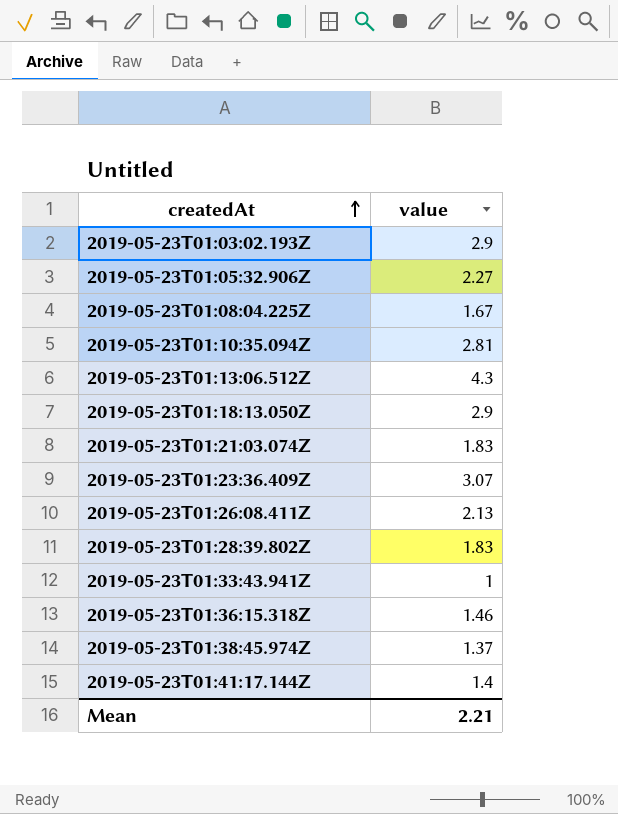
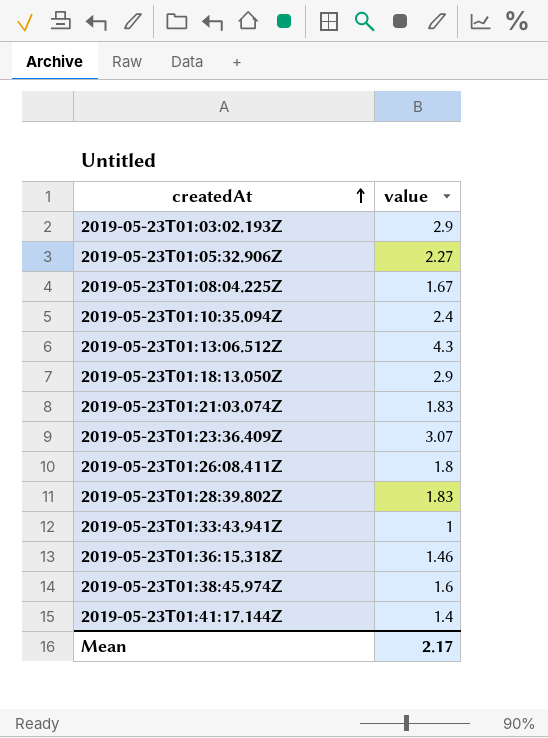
2019-05-23T01:10:35.094Z | value: 2.81 -> 2.4
2019-05-23T01:26:08.411Z | value: 2.13 -> 1.8
2019-05-23T01:38:45.974Z | value: 1.37 -> 1.6
Mean | value: 2.21 -> 2.17

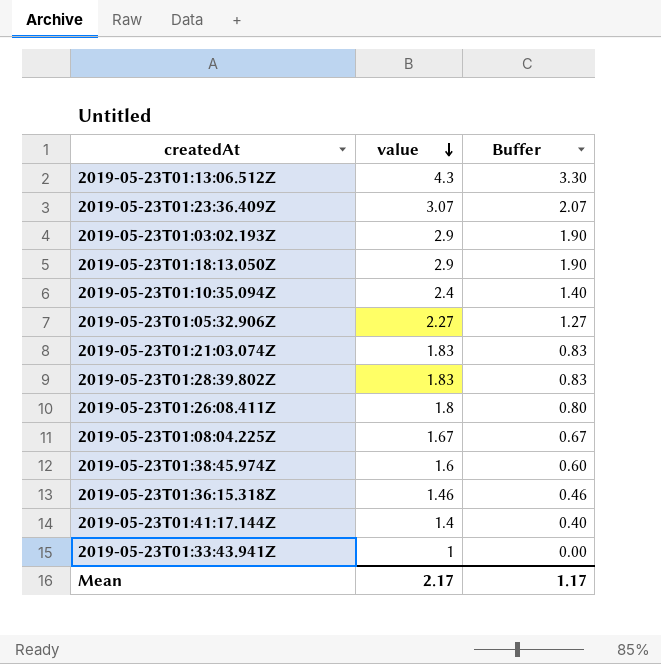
row order: createdAt ascending -> value descending
column Buffer | formula: none -> [value] - 1

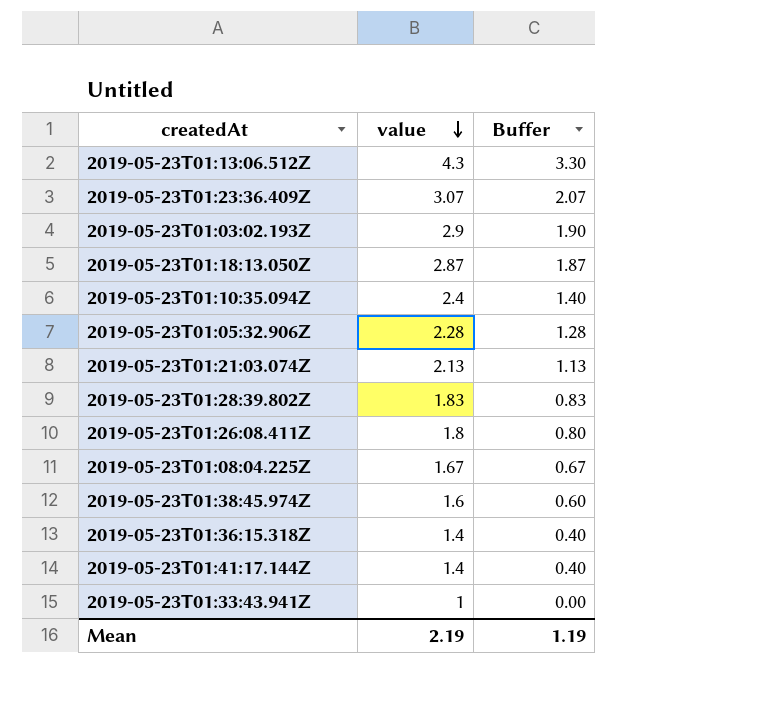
2019-05-23T01:18:13.050Z | value: 2.9 -> 2.87
2019-05-23T01:18:13.050Z | Buffer: 1.90 -> 1.87
2019-05-23T01:05:32.906Z | value: 2.27 -> 2.28
2019-05-23T01:05:32.906Z | Buffer: 1.27 -> 1.28
2019-05-23T01:21:03.074Z | value: 1.83 -> 2.13
2019-05-23T01:21:03.074Z | Buffer: 0.83 -> 1.13
2019-05-23T01:36:15.318Z | value: 1.46 -> 1.4
2019-05-23T01:36:15.318Z | Buffer: 0.46 -> 0.40
Mean | value: 2.17 -> 2.19
Mean | Buffer: 1.17 -> 1.19

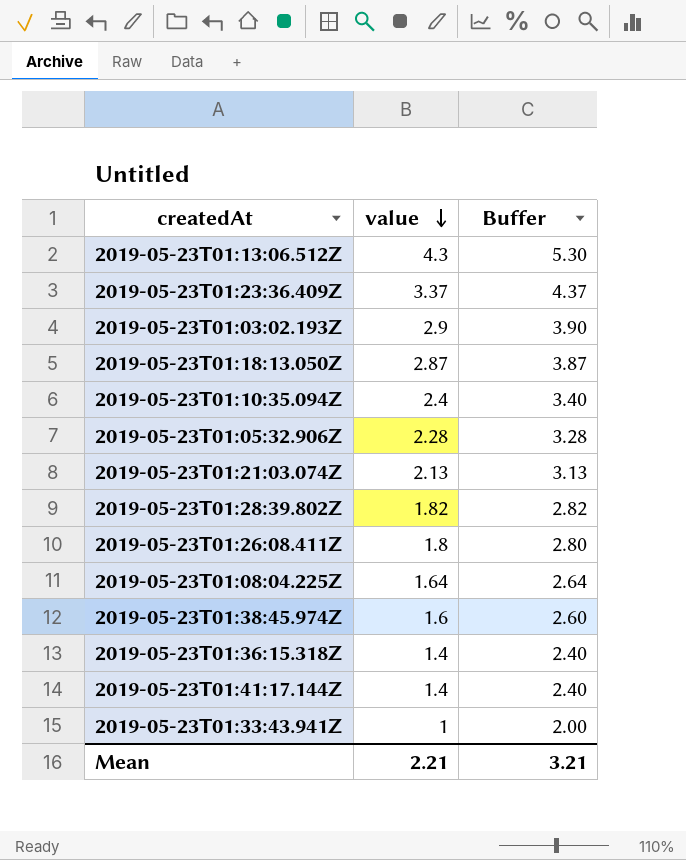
column Buffer | formula: [value] - 1 -> [value] + 1
2019-05-23T01:23:36.409Z | value: 3.07 -> 3.37
2019-05-23T01:28:39.802Z | value: 1.83 -> 1.82
2019-05-23T01:08:04.225Z | value: 1.67 -> 1.64
Mean | value: 2.19 -> 2.21
Mean | Buffer: 1.19 -> 3.21

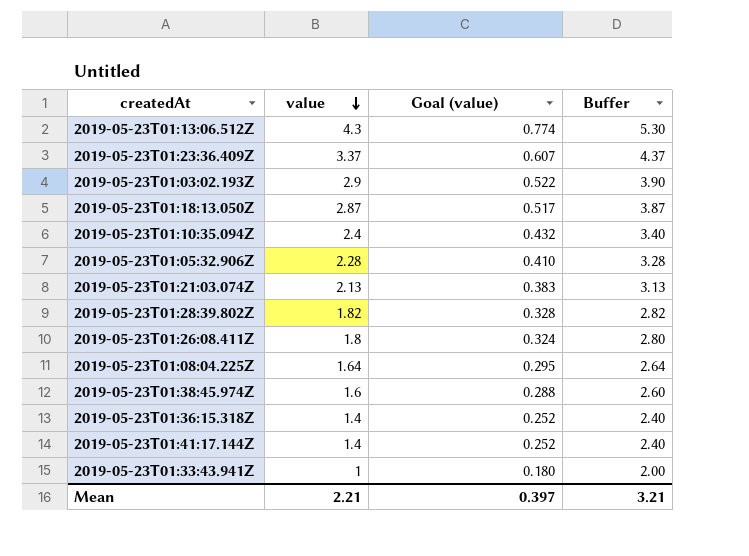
column Goal (value) | formula: none -> [value] * 0.18

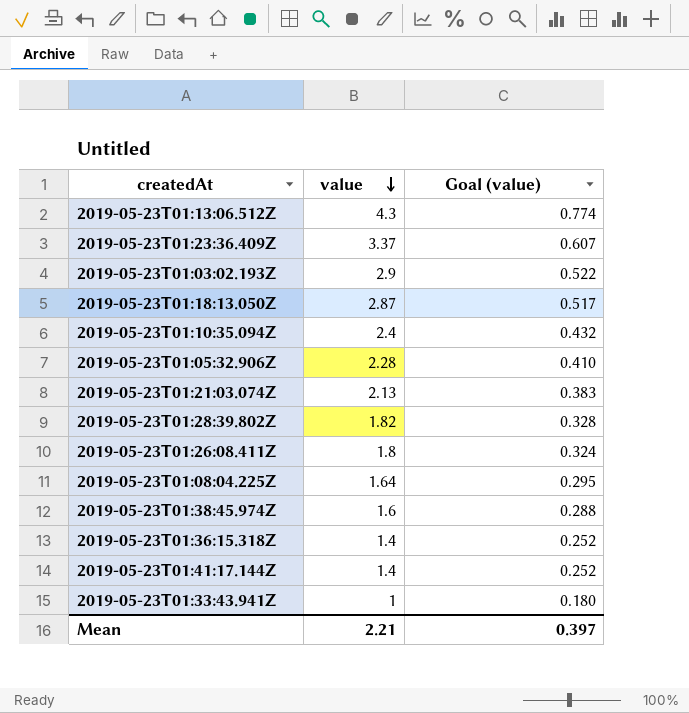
column Buffer | formula: [value] + 1 -> none

